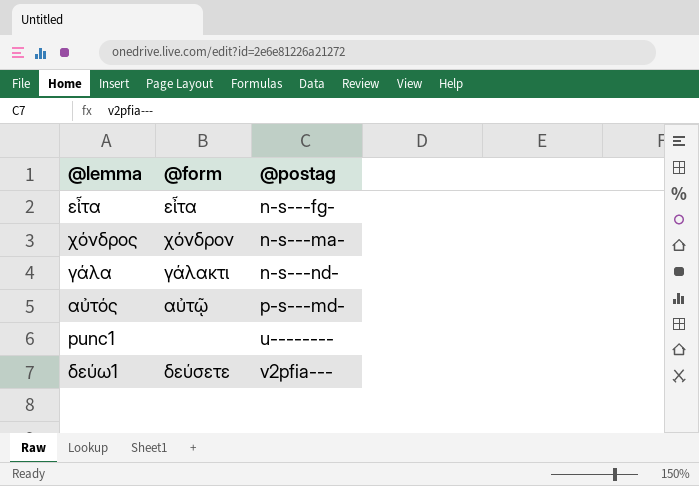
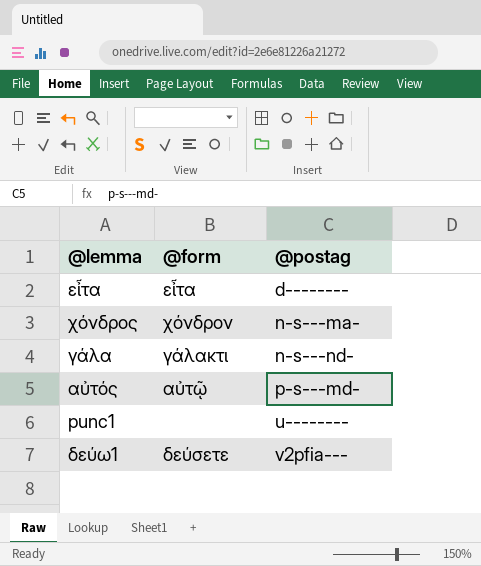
εἶτα | @postag: n-s---fg- -> d--------

